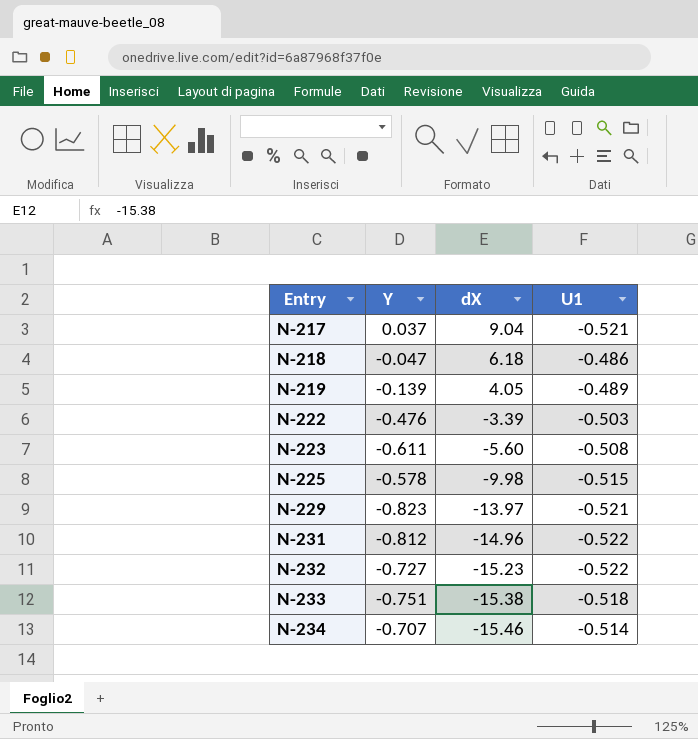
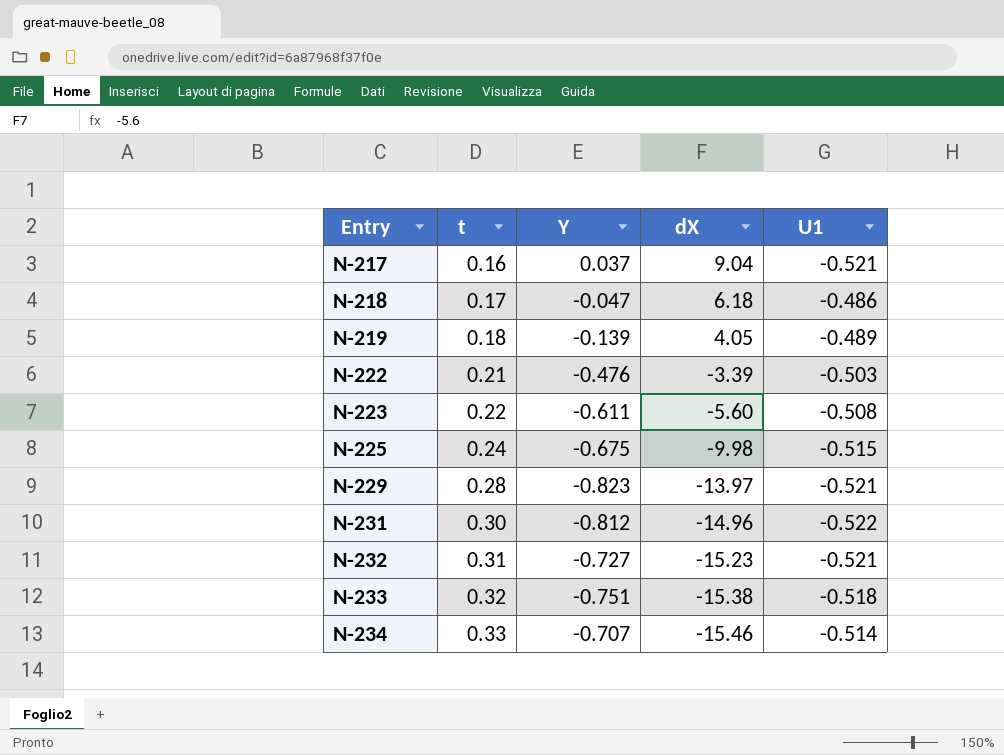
column t | position: none -> 2
N-225 | Y: -0.578 -> -0.675
N-232 | U1: -0.522 -> -0.521

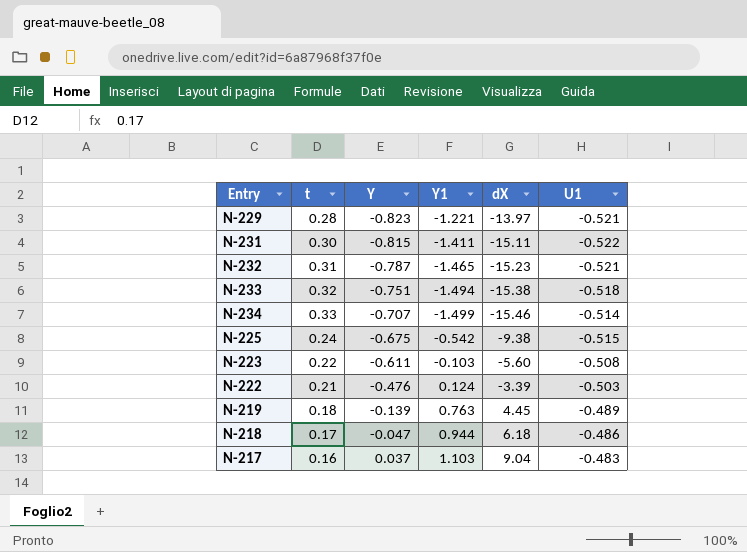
row order: Entry ascending -> Y ascending
column Y1 | position: none -> 4
N-231 | Y: -0.812 -> -0.815
N-231 | dX: -14.96 -> -15.11
N-232 | Y: -0.727 -> -0.787
N-225 | dX: -9.98 -> -9.38
N-219 | dX: 4.05 -> 4.45
N-217 | U1: -0.521 -> -0.483

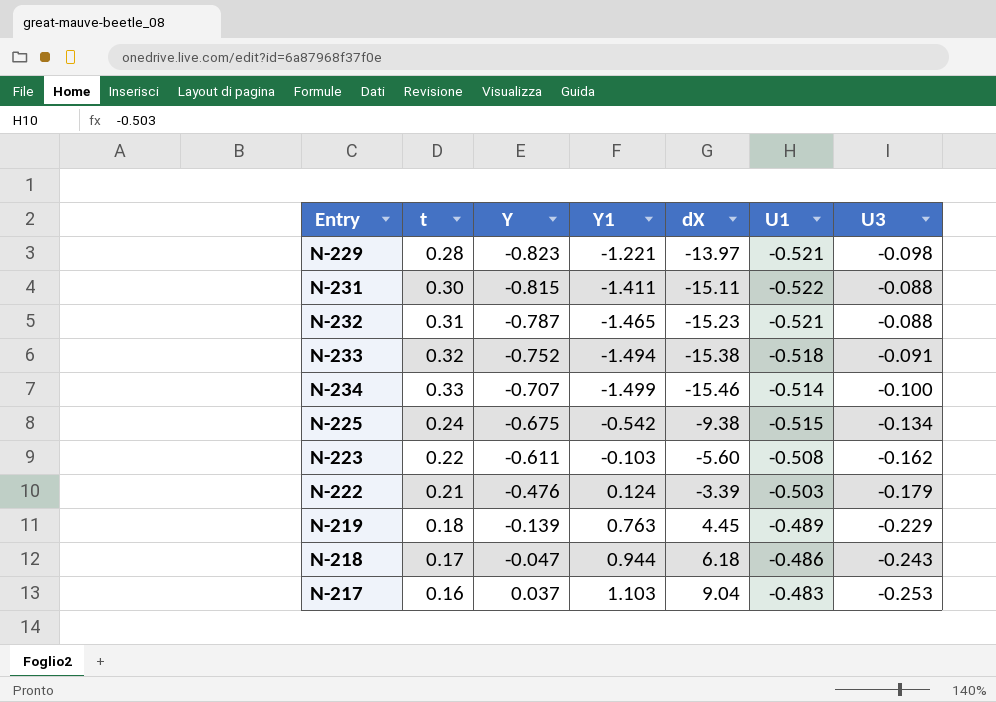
column U3 | position: none -> 7
N-233 | Y: -0.751 -> -0.752

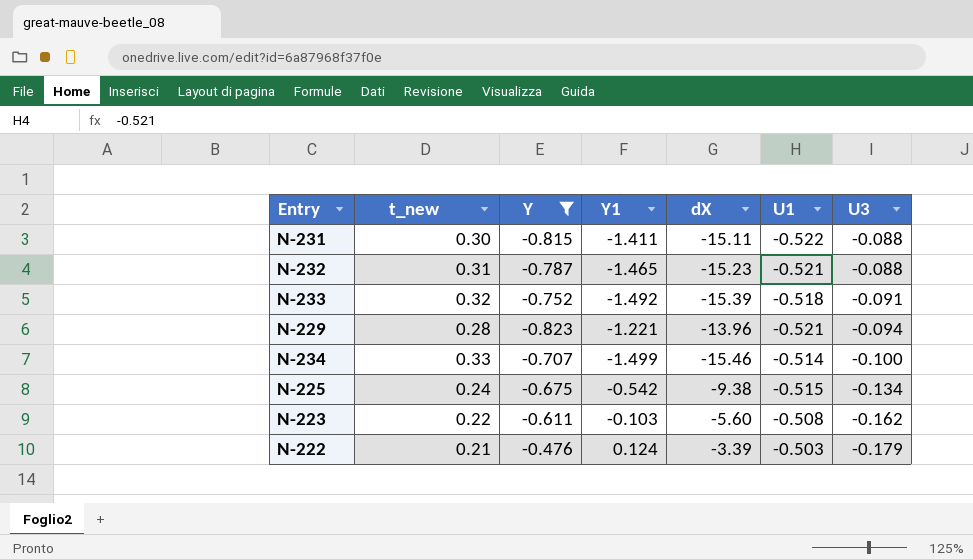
filter: none -> Y <= -0.476
row order: Y ascending -> U3 descending
column name: t -> t_new
N-233 | Y1: -1.494 -> -1.492
N-233 | dX: -15.38 -> -15.39
N-229 | dX: -13.97 -> -13.96
N-229 | U3: -0.098 -> -0.094

